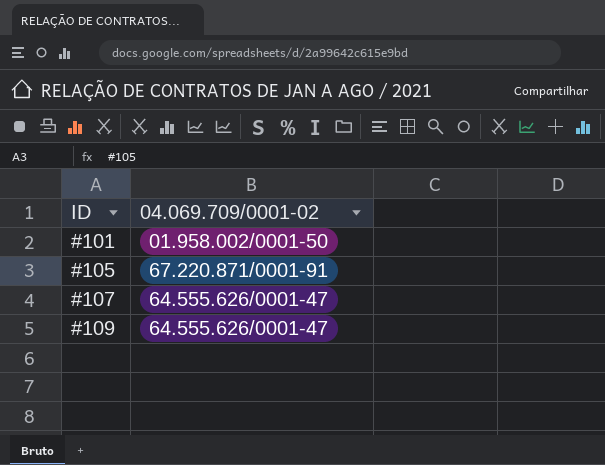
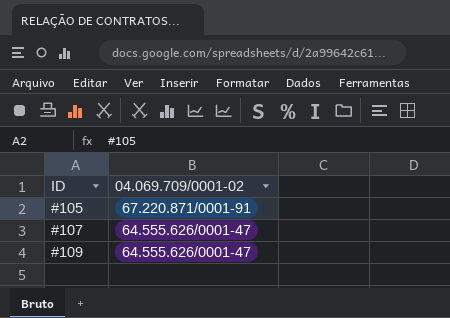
row #101: 01.958.002/0001-50 -> none

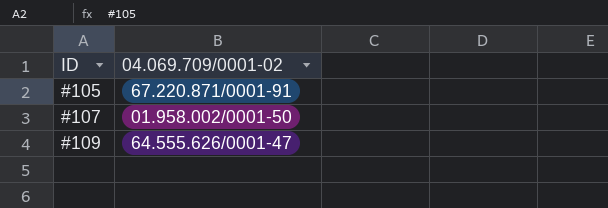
#107 | 04.069.709/0001-02: 64.555.626/0001-47 -> 01.958.002/0001-50

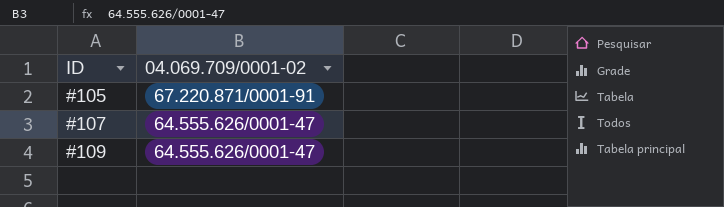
#107 | 04.069.709/0001-02: 01.958.002/0001-50 -> 64.555.626/0001-47

